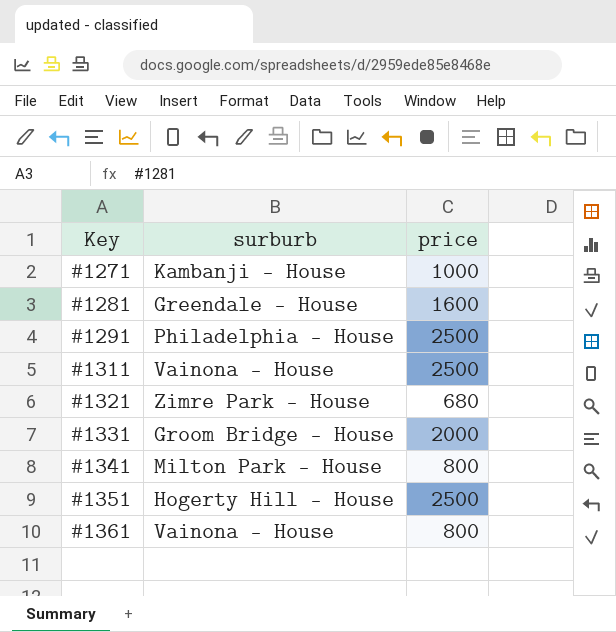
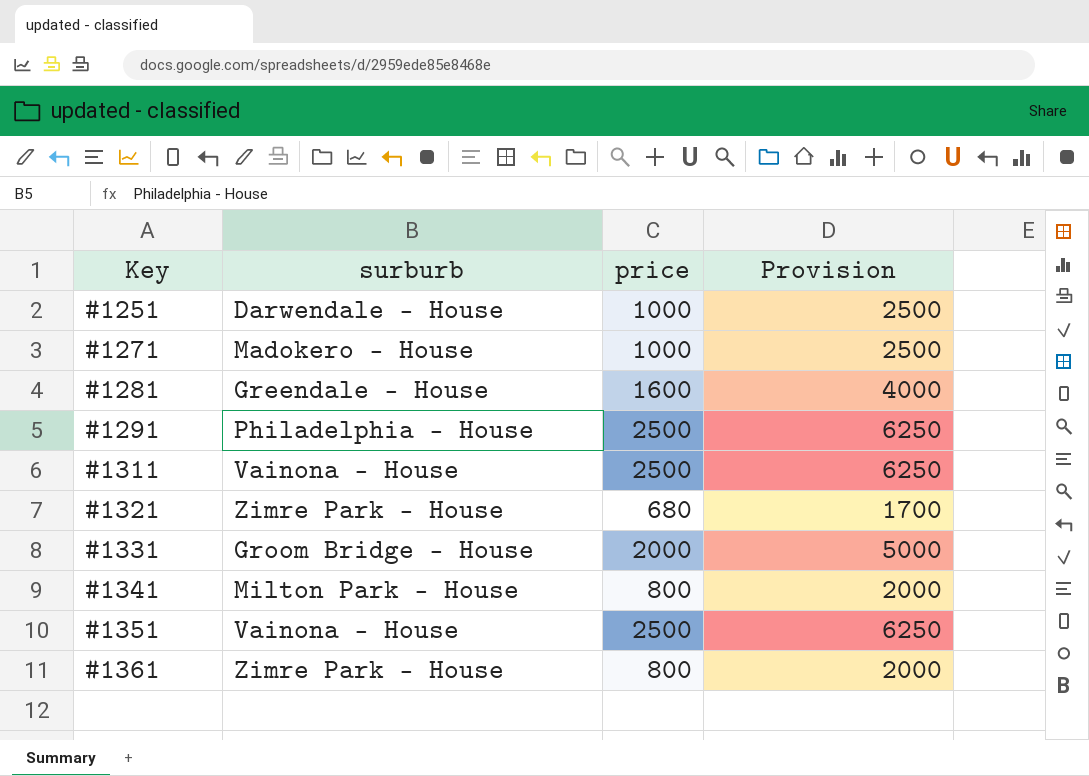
column Provision | formula: none -> [price] * 2.5
row #1251: none -> Darwendale - House | 1000 | 2500
#1271 | surburb: Kambanji - House -> Madokero - House
#1351 | surburb: Hogerty Hill - House -> Vainona - House
#1361 | surburb: Vainona - House -> Zimre Park - House

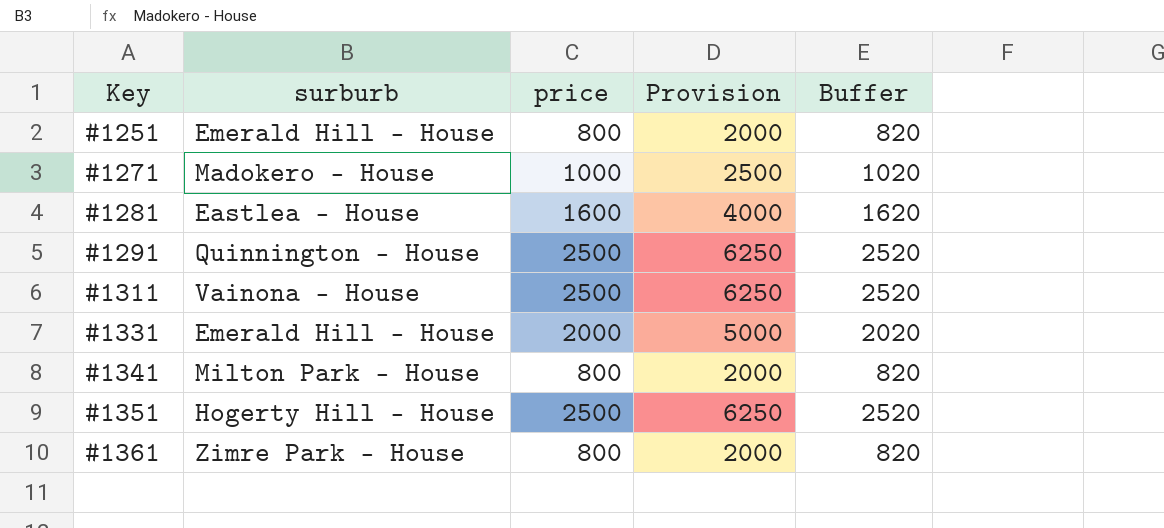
column Buffer | formula: none -> [price] + 20
row #1321: Zimre Park - House | 680 | 1700 -> none
#1251 | surburb: Darwendale - House -> Emerald Hill - House
#1251 | price: 1000 -> 800
#1251 | Provision: 2500 -> 2000
#1281 | surburb: Greendale - House -> Eastlea - House
#1291 | surburb: Philadelphia - House -> Quinnington - House
#1331 | surburb: Groom Bridge - House -> Emerald Hill - House
#1351 | surburb: Vainona - House -> Hogerty Hill - House

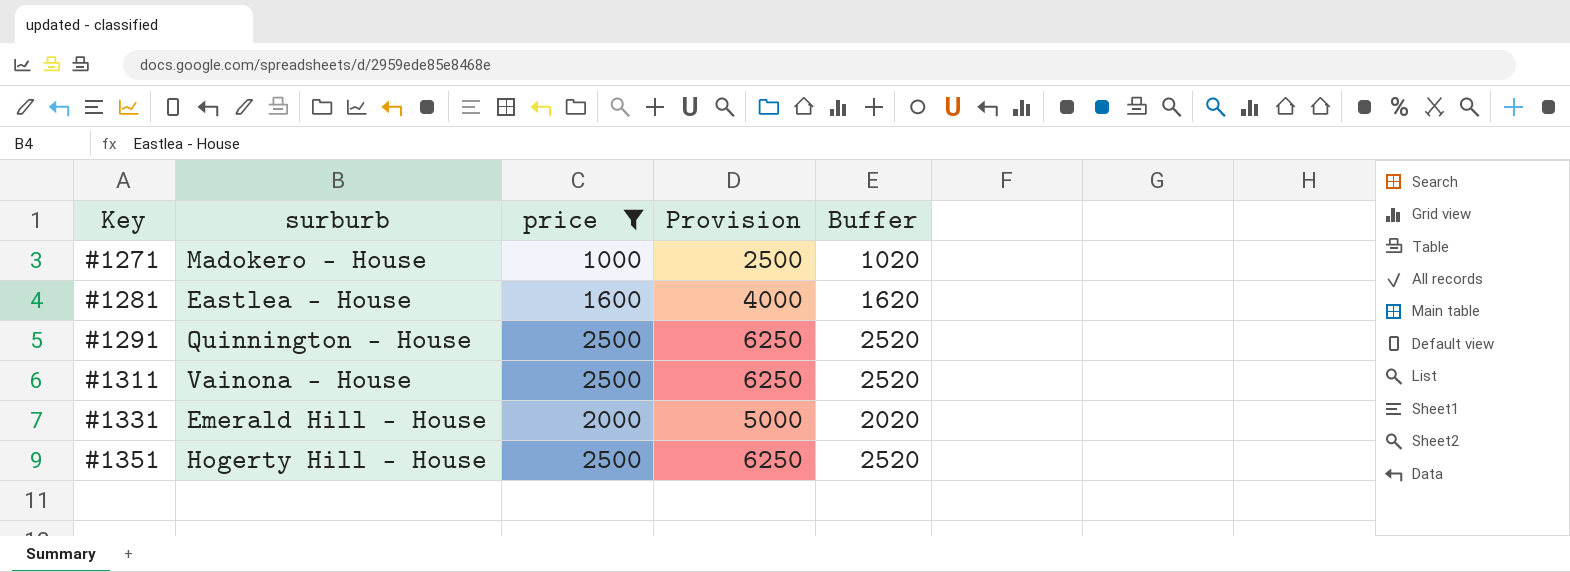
filter: none -> price != 800

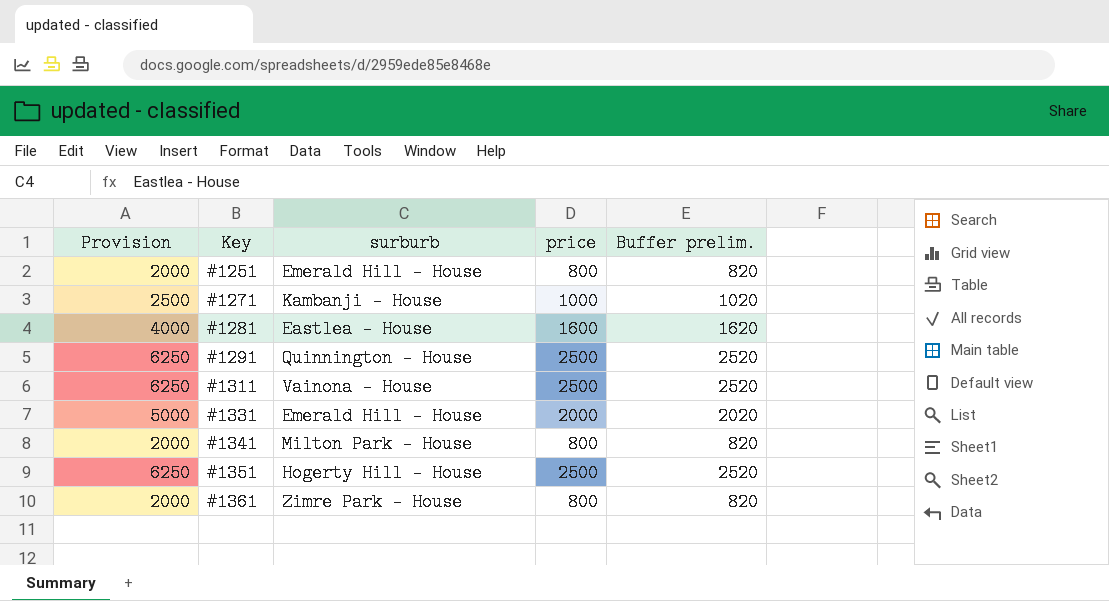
filter: price != 800 -> none
column Provision | position: 4 -> 1
column name: Buffer -> Buffer prelim.
#1271 | surburb: Madokero - House -> Kambanji - House

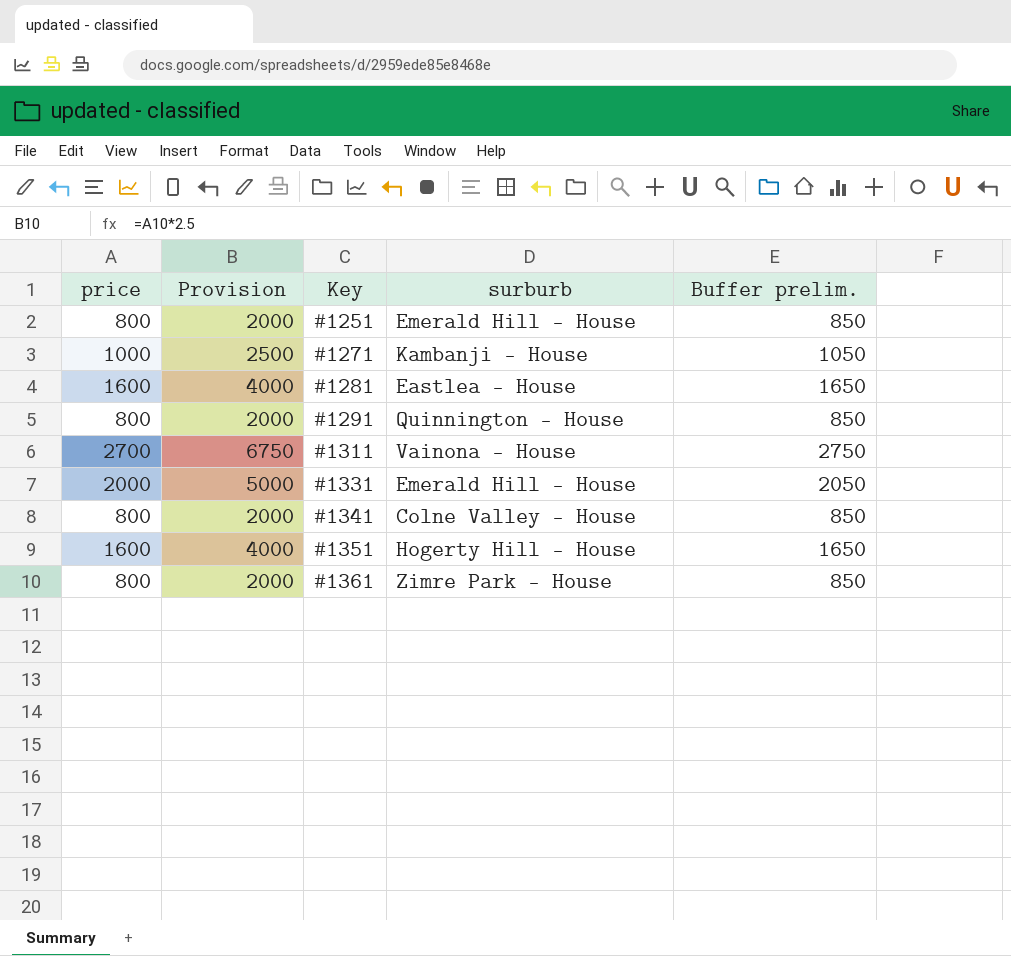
column price | position: 4 -> 1
column Buffer prelim. | formula: [price] + 20 -> [price] + 50
#1291 | price: 2500 -> 800
#1291 | Provision: 6250 -> 2000
#1311 | price: 2500 -> 2700
#1311 | Provision: 6250 -> 6750
#1341 | surburb: Milton Park - House -> Colne Valley - House
#1351 | price: 2500 -> 1600
#1351 | Provision: 6250 -> 4000

